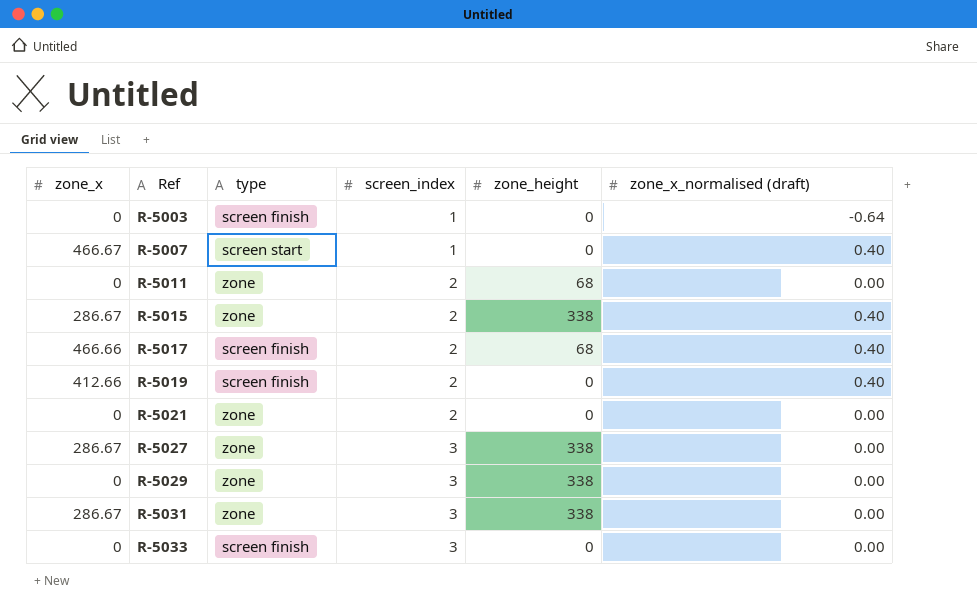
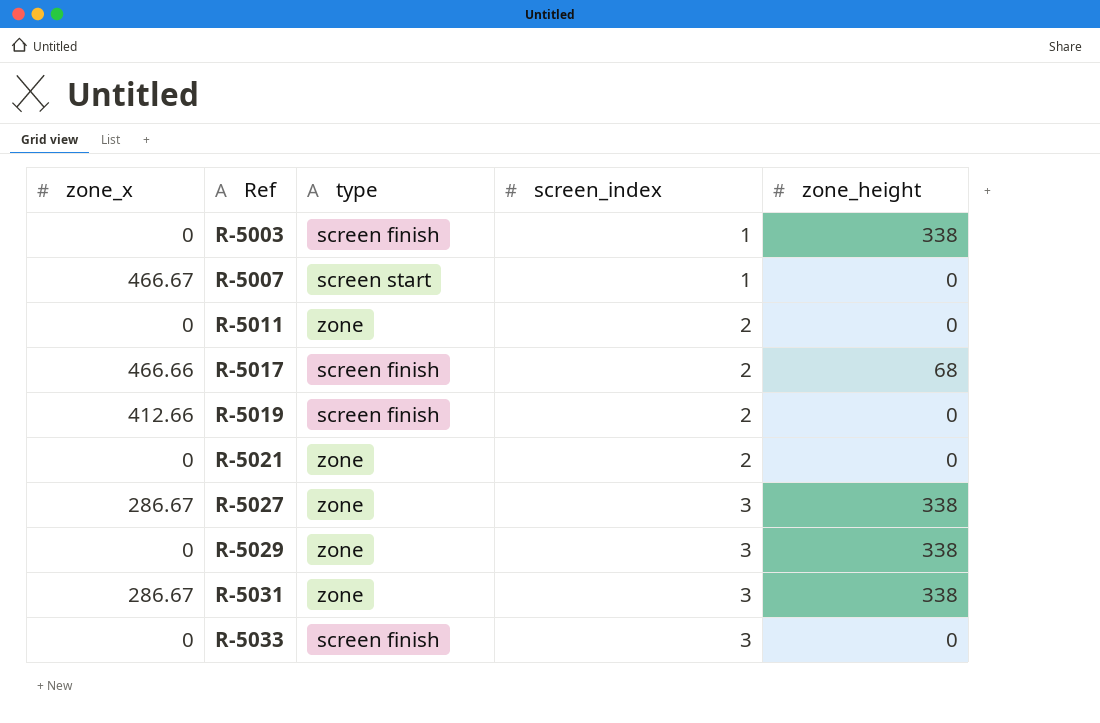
column zone_x_normalised (draft) | position: 6 -> none
row R-5015: 286.67 | zone | 2 | 338 | 0.40 -> none
R-5003 | zone_height: 0 -> 338
R-5011 | zone_height: 68 -> 0

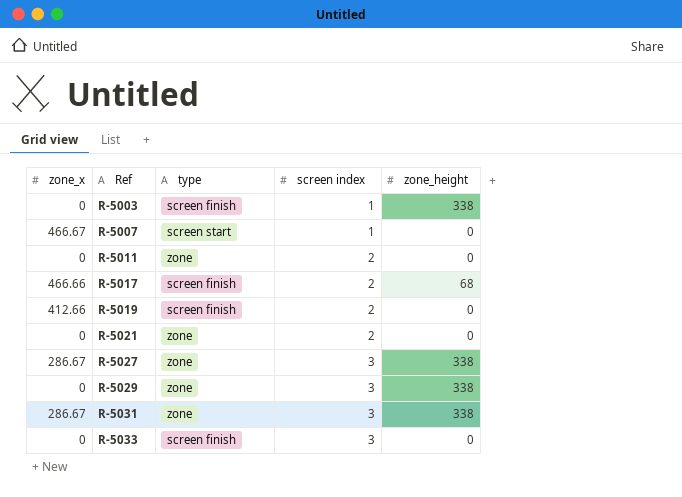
column name: screen_index -> screen index

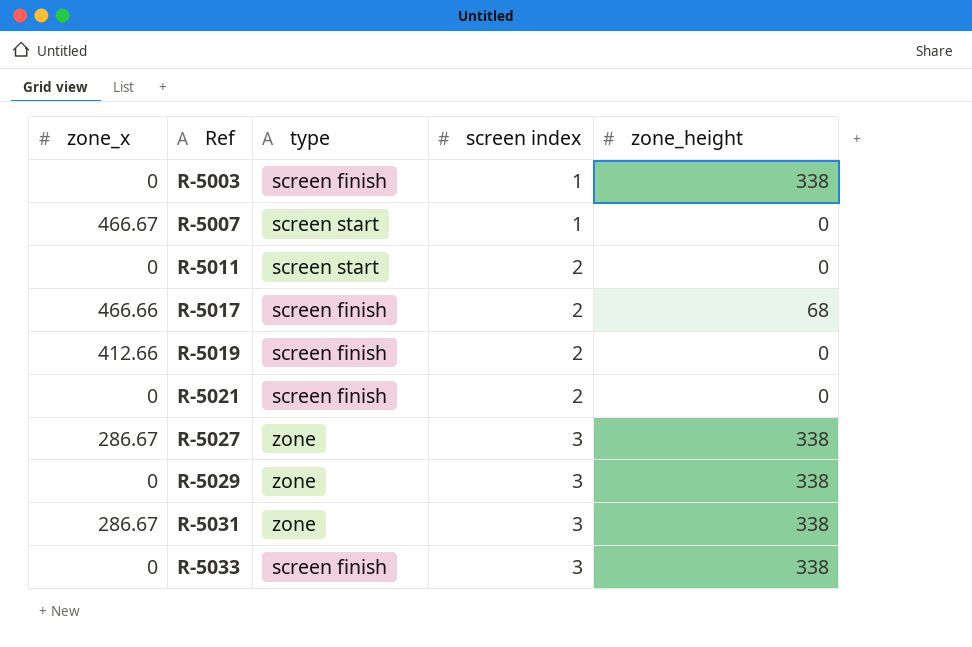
R-5011 | type: zone -> screen start
R-5021 | type: zone -> screen finish
R-5033 | zone_height: 0 -> 338

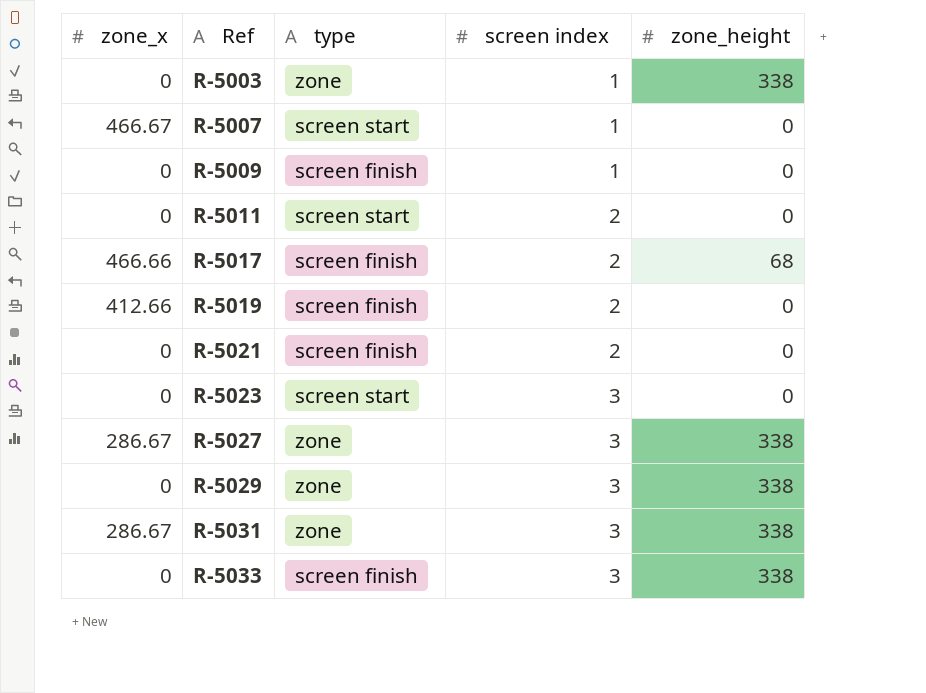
R-5003 | type: screen finish -> zone
row R-5009: none -> 0 | screen finish | 1 | 0
row R-5023: none -> 0 | screen start | 3 | 0

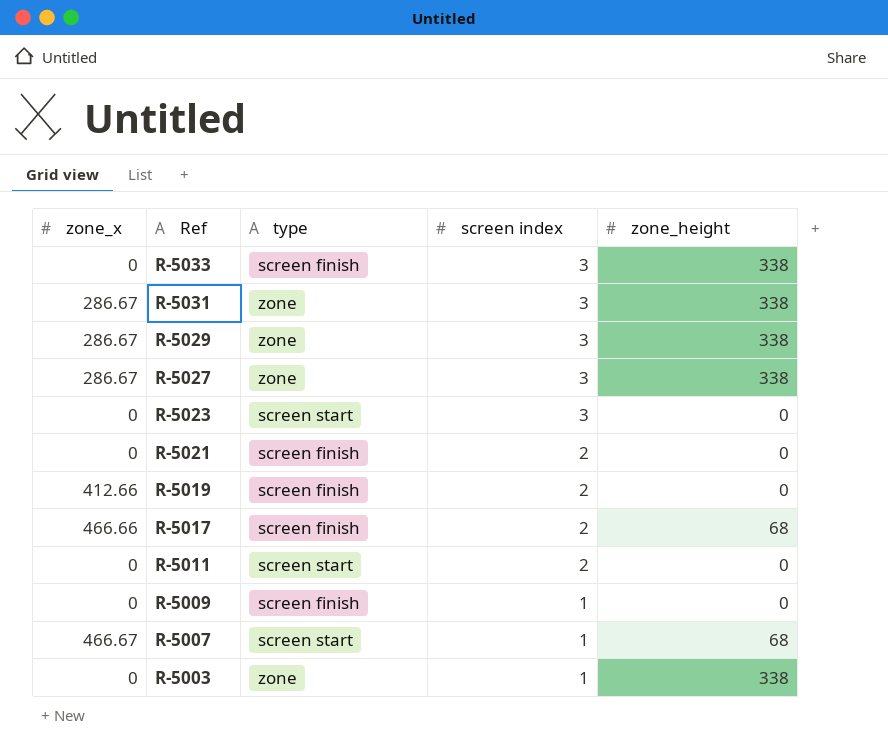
row order: Ref ascending -> Ref descending
R-5029 | zone_x: 0 -> 286.67
R-5007 | zone_height: 0 -> 68

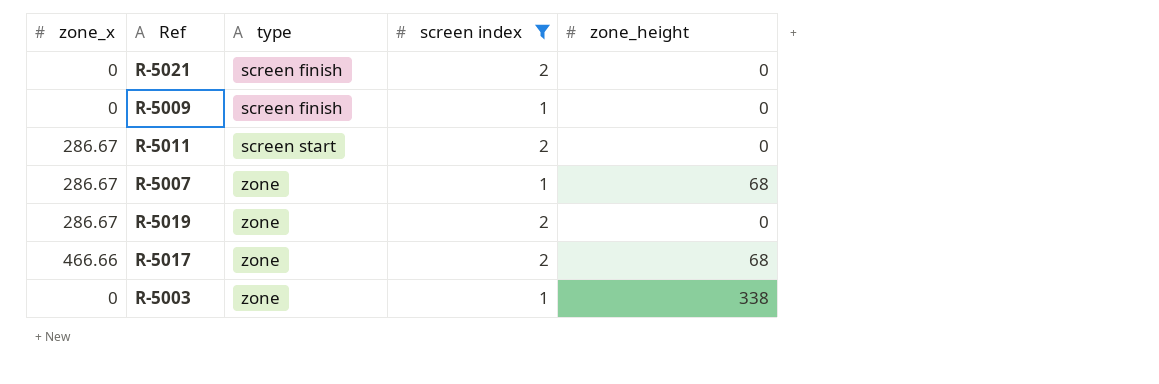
filter: none -> screen index != 3
row order: Ref descending -> type ascending
R-5011 | zone_x: 0 -> 286.67
R-5007 | zone_x: 466.67 -> 286.67
R-5007 | type: screen start -> zone
R-5019 | zone_x: 412.66 -> 286.67
R-5019 | type: screen finish -> zone
R-5017 | type: screen finish -> zone

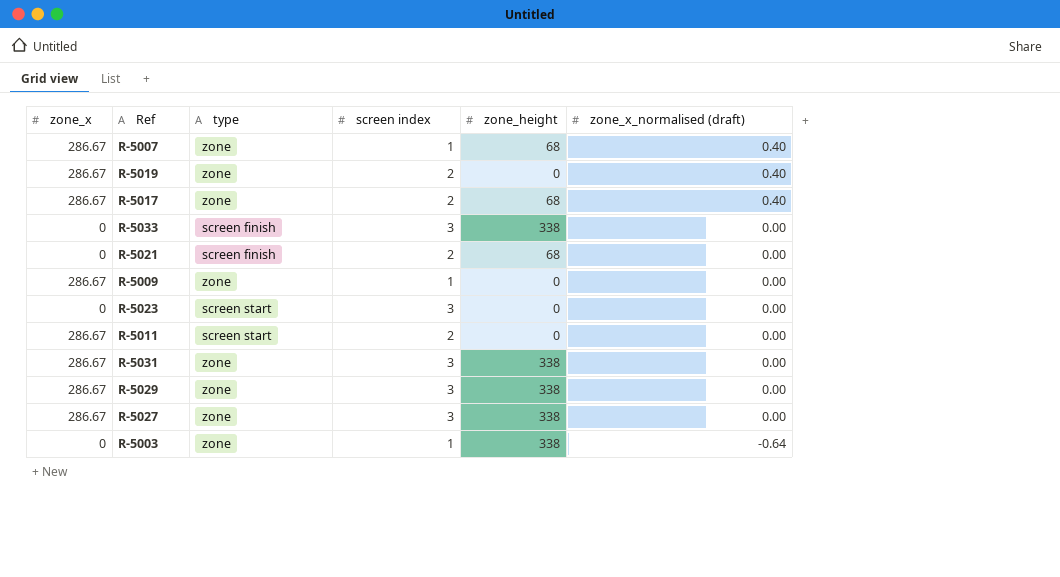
filter: screen index != 3 -> none
row order: type ascending -> zone_x_normalised (draft) descending
column zone_x_normalised (draft) | position: none -> 6
R-5017 | zone_x: 466.66 -> 286.67
R-5021 | zone_height: 0 -> 68
R-5009 | zone_x: 0 -> 286.67
R-5009 | type: screen finish -> zone

